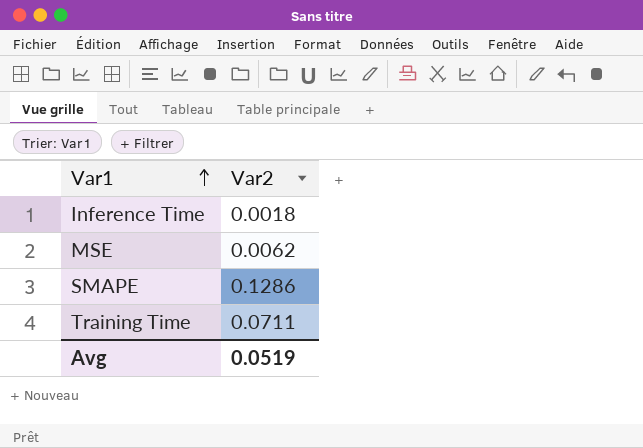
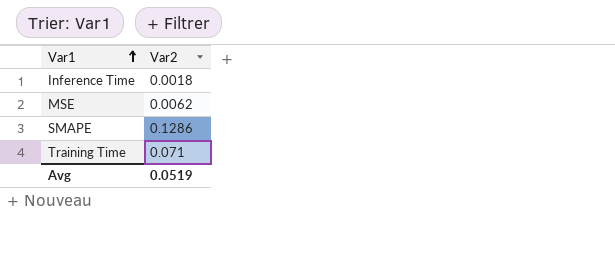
Training Time | Var2: 0.0711 -> 0.071

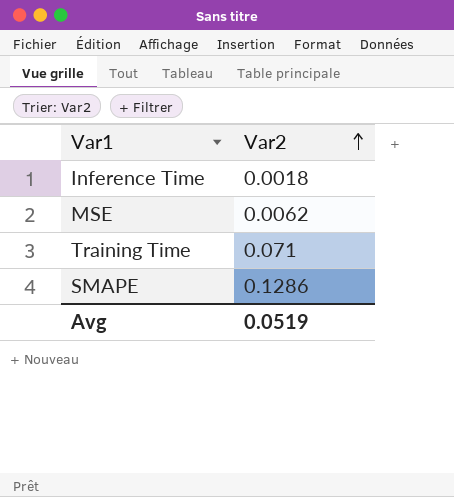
row order: Var1 ascending -> Var2 ascending

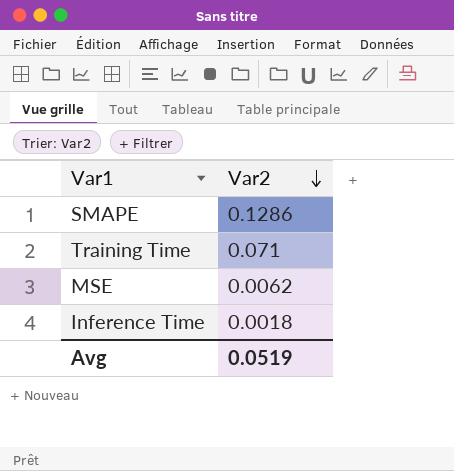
row order: Var2 ascending -> Var2 descending

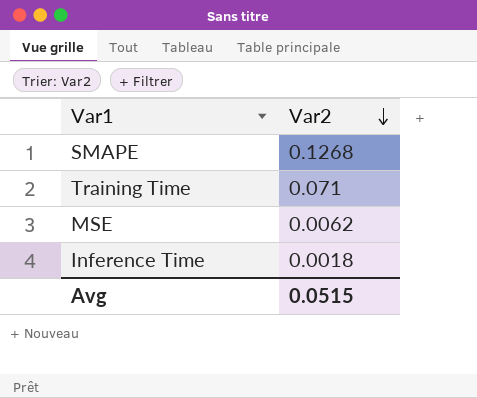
SMAPE | Var2: 0.1286 -> 0.1268
Avg | Var2: 0.0519 -> 0.0515

